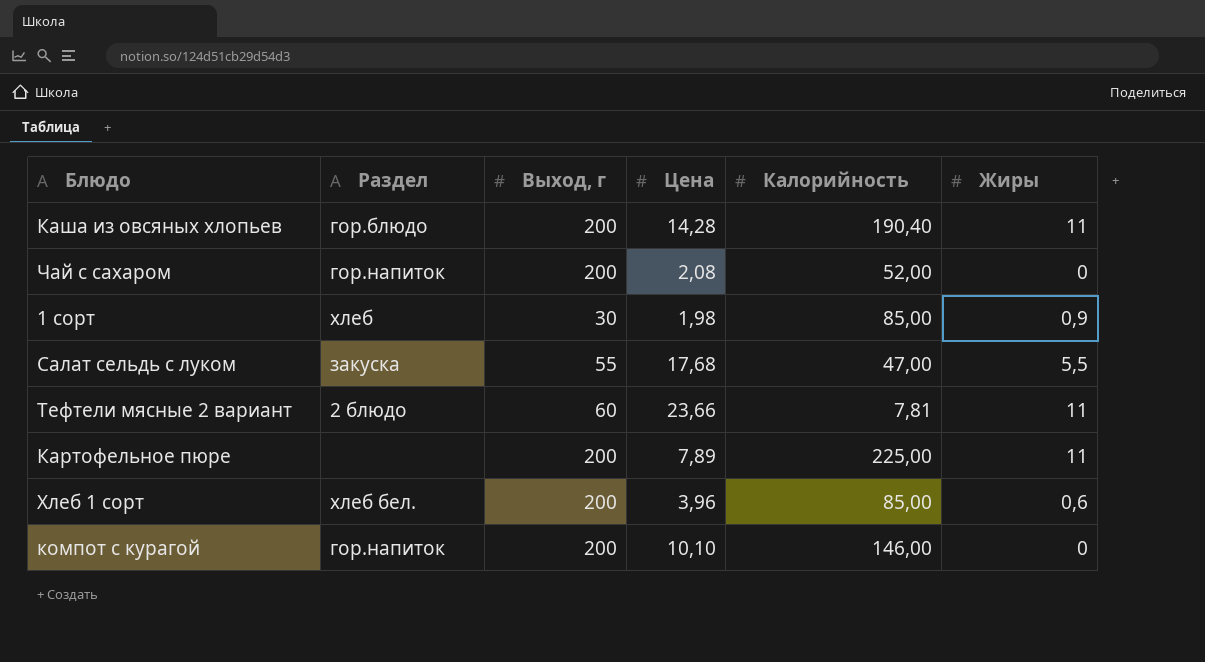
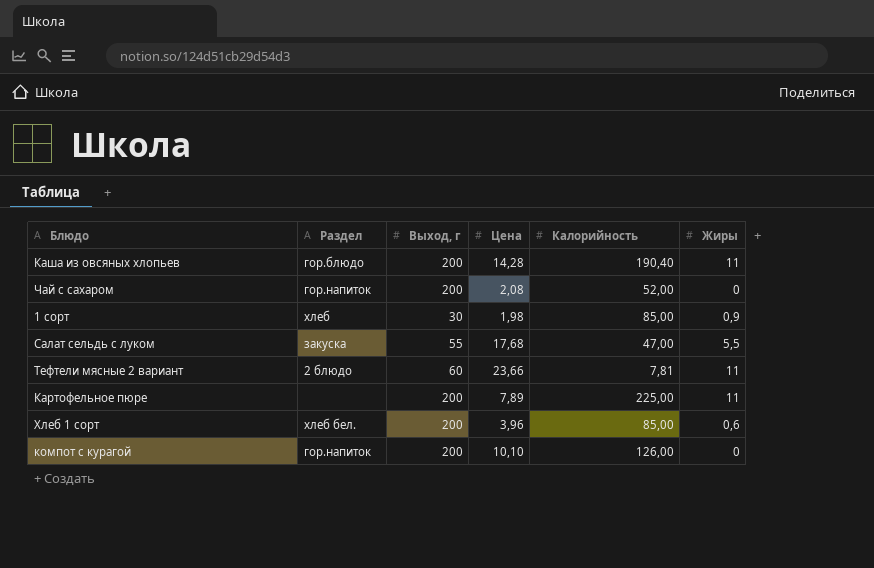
компот с курагой | Калорийность: 146,00 -> 126,00

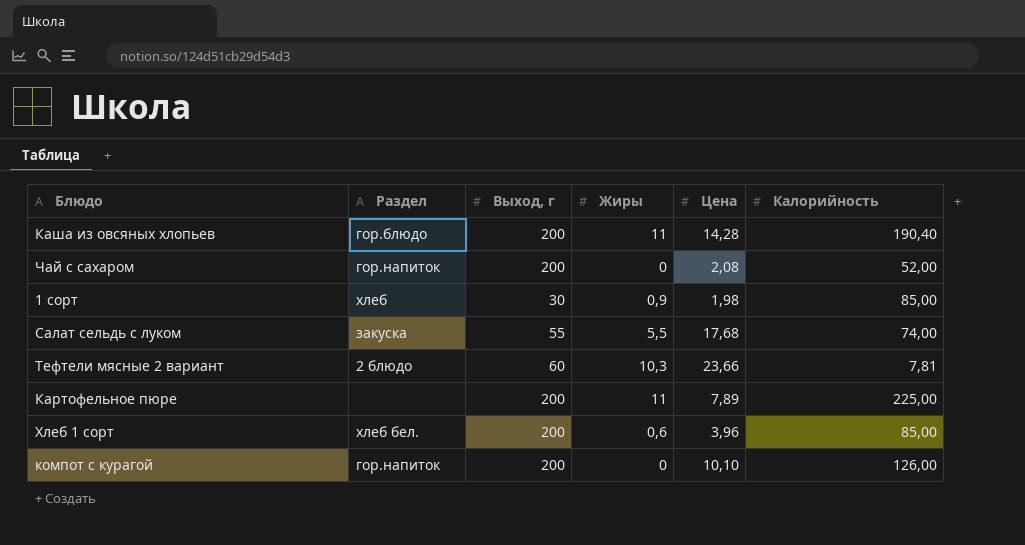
column Жиры | position: 6 -> 4
Салат сельдь с луком | Калорийность: 47,00 -> 74,00
Тефтели мясные 2 вариант | Жиры: 11 -> 10,3

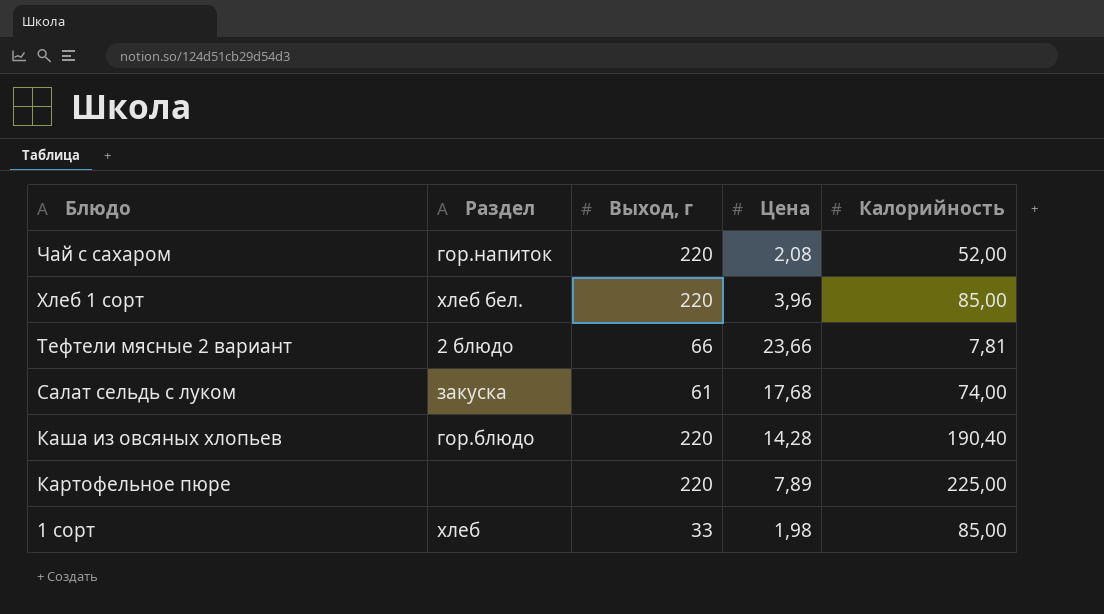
row order: none -> Блюдо descending
column Жиры | position: 4 -> none
row компот с курагой: гор.напиток | 200 | 0 | 10,10 | 126,00 -> none
Чай с сахаром | Выход, г: 200 -> 220
Хлеб 1 сорт | Выход, г: 200 -> 220
Тефтели мясные 2 вариант | Выход, г: 60 -> 66
Салат сельдь с луком | Выход, г: 55 -> 61
Каша из овсяных хлопьев | Выход, г: 200 -> 220
Картофельное пюре | Выход, г: 200 -> 220
1 сорт | Выход, г: 30 -> 33

